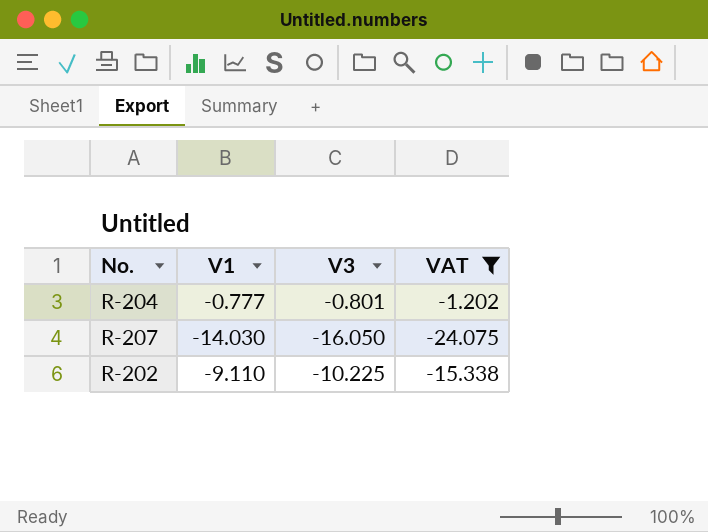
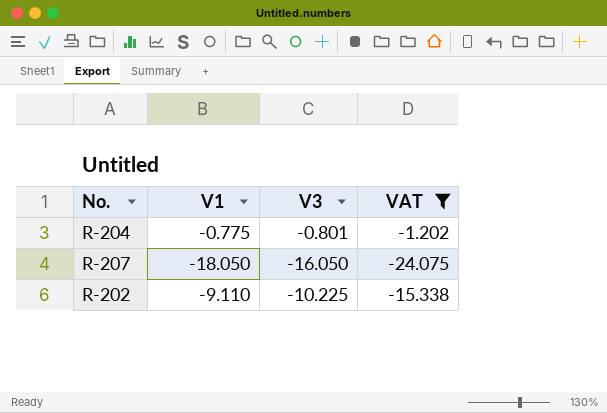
R-204 | V1: -0.777 -> -0.775
R-207 | V1: -14.030 -> -18.050

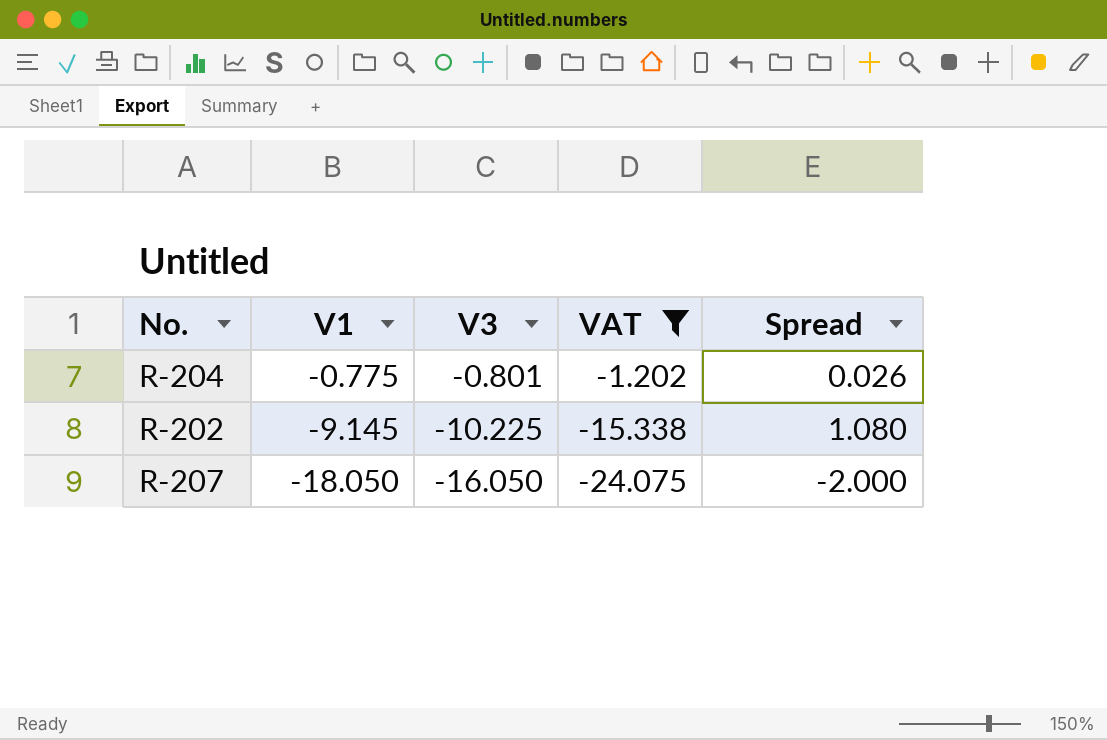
row order: none -> V1 descending
column Spread | formula: none -> [V1] - [V3]
R-202 | V1: -9.110 -> -9.145

